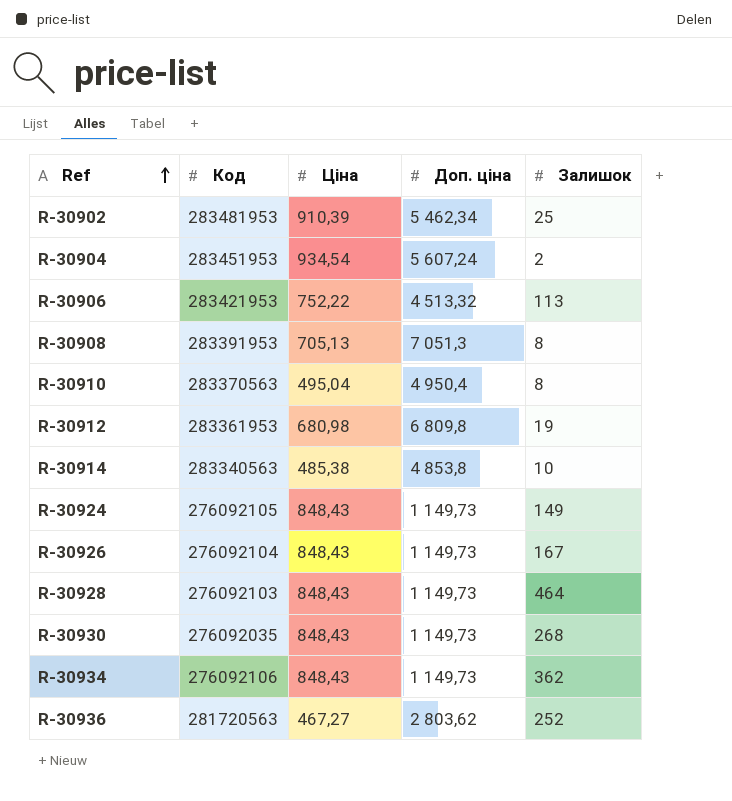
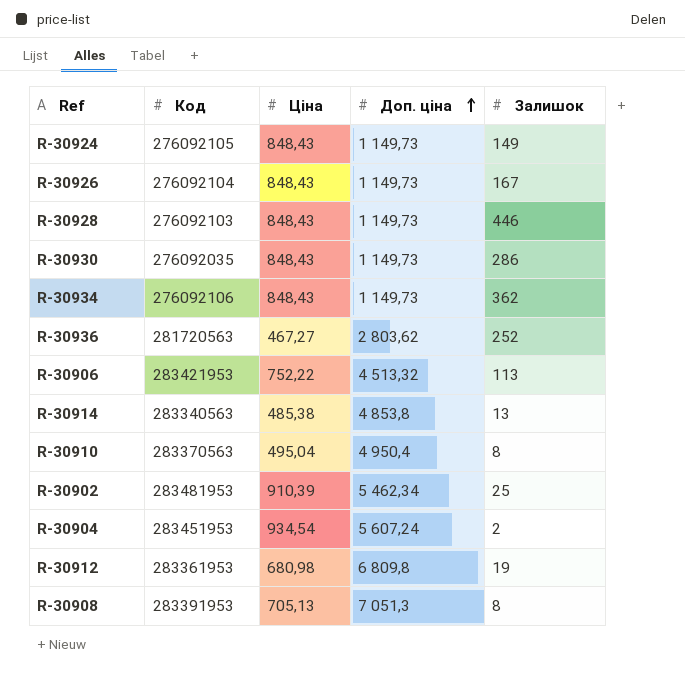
row order: Ref ascending -> Доп. ціна ascending
R-30928 | Залишок: 464 -> 446
R-30930 | Залишок: 268 -> 286
R-30914 | Залишок: 10 -> 13

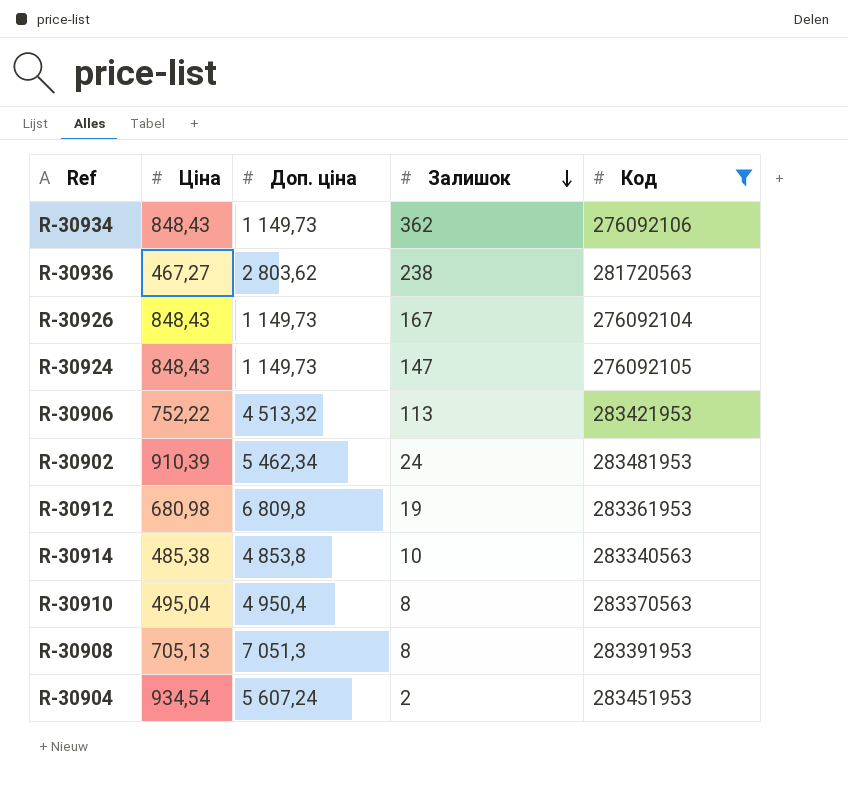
filter: none -> Код >= 276092104
row order: Доп. ціна ascending -> Залишок descending
column Код | position: 2 -> 5
R-30936 | Залишок: 252 -> 238
R-30924 | Залишок: 149 -> 147
R-30902 | Залишок: 25 -> 24
R-30914 | Залишок: 13 -> 10

